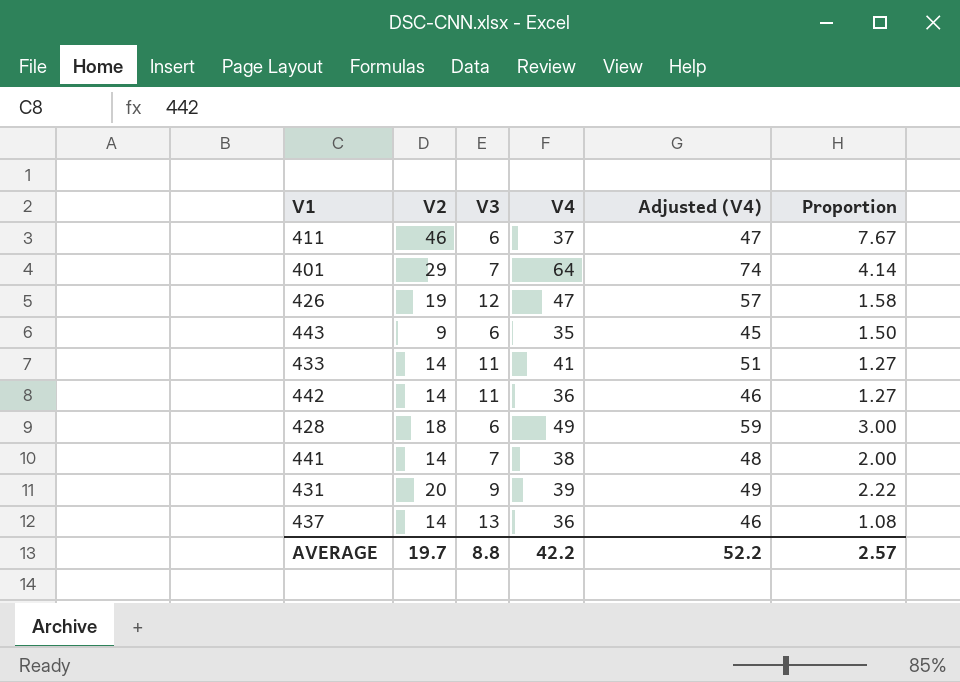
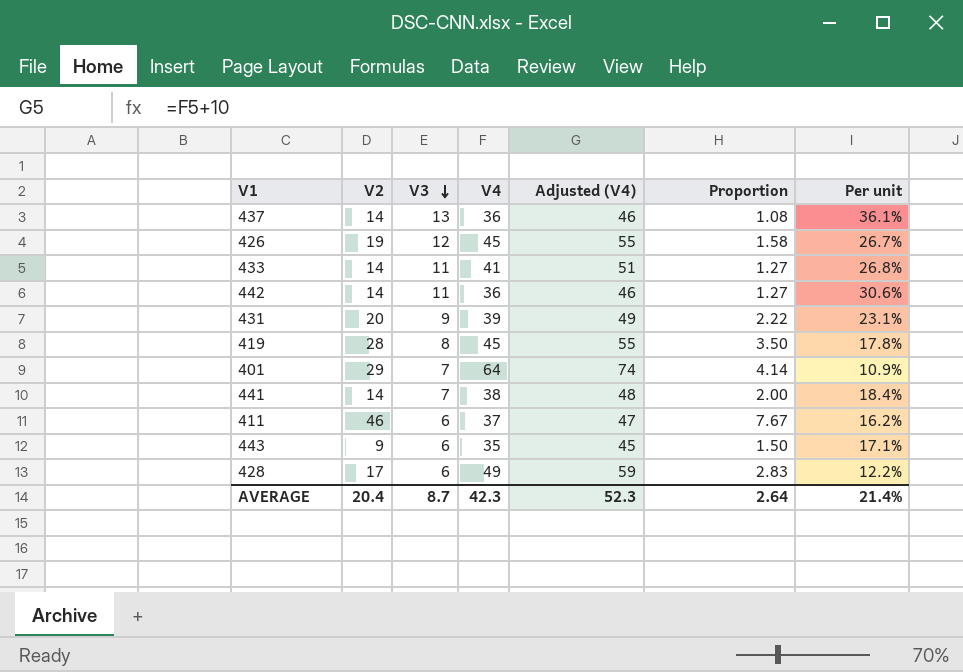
row order: none -> V3 descending
column Per unit | formula: none -> [V3] / [V4]
426 | V4: 47 -> 45
426 | Adjusted (V4): 57 -> 55
row 419: none -> 28 | 8 | 45 | 55 | 3.50 | 17.8%
428 | V2: 18 -> 17
428 | Proportion: 3.00 -> 2.83
AVERAGE | V2: 19.7 -> 20.4
AVERAGE | V3: 8.8 -> 8.7
AVERAGE | V4: 42.2 -> 42.3
AVERAGE | Adjusted (V4): 52.2 -> 52.3
AVERAGE | Proportion: 2.57 -> 2.64

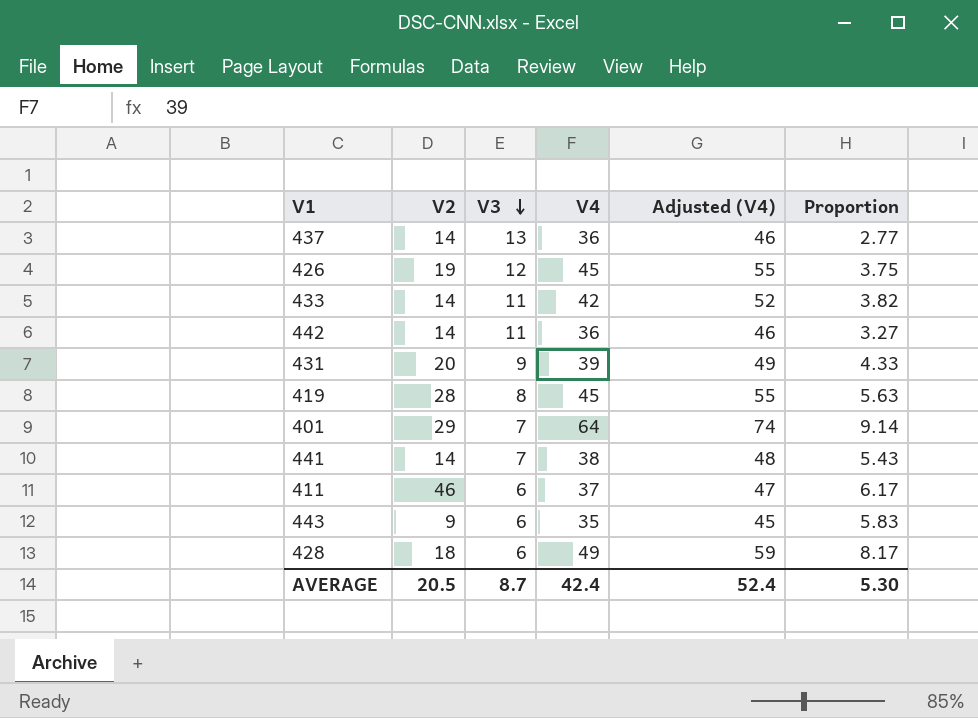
column Per unit | formula: [V3] / [V4] -> none
column Proportion | formula: [V2] / [V3] -> [V4] / [V3]
433 | V4: 41 -> 42
433 | Adjusted (V4): 51 -> 52
428 | V2: 17 -> 18
AVERAGE | V2: 20.4 -> 20.5
AVERAGE | V4: 42.3 -> 42.4
AVERAGE | Adjusted (V4): 52.3 -> 52.4
AVERAGE | Proportion: 2.64 -> 5.30

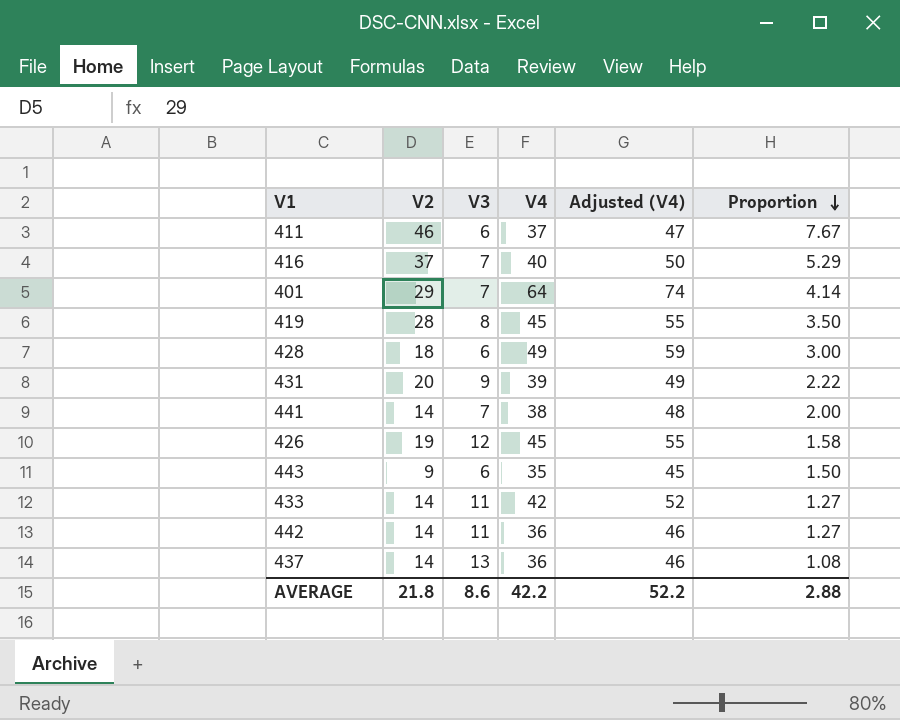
row order: V3 descending -> Proportion descending
column Proportion | formula: [V4] / [V3] -> [V2] / [V3]
row 416: none -> 37 | 7 | 40 | 50 | 5.29
AVERAGE | V2: 20.5 -> 21.8
AVERAGE | V3: 8.7 -> 8.6
AVERAGE | V4: 42.4 -> 42.2
AVERAGE | Adjusted (V4): 52.4 -> 52.2
AVERAGE | Proportion: 5.30 -> 2.88

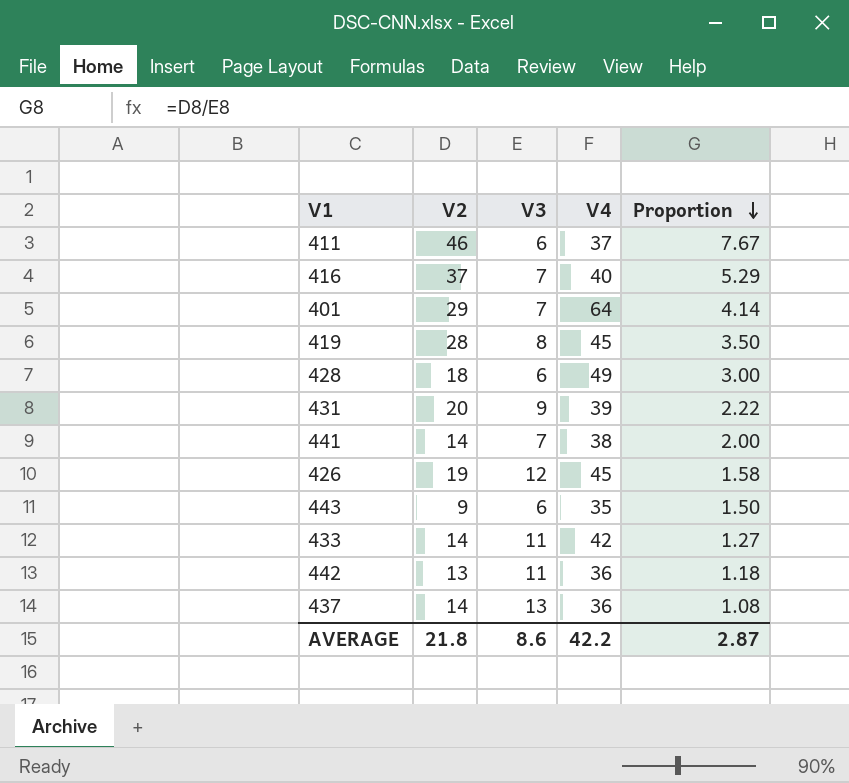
column Adjusted (V4) | formula: [V4] + 10 -> none
442 | V2: 14 -> 13
442 | Proportion: 1.27 -> 1.18
AVERAGE | Proportion: 2.88 -> 2.87

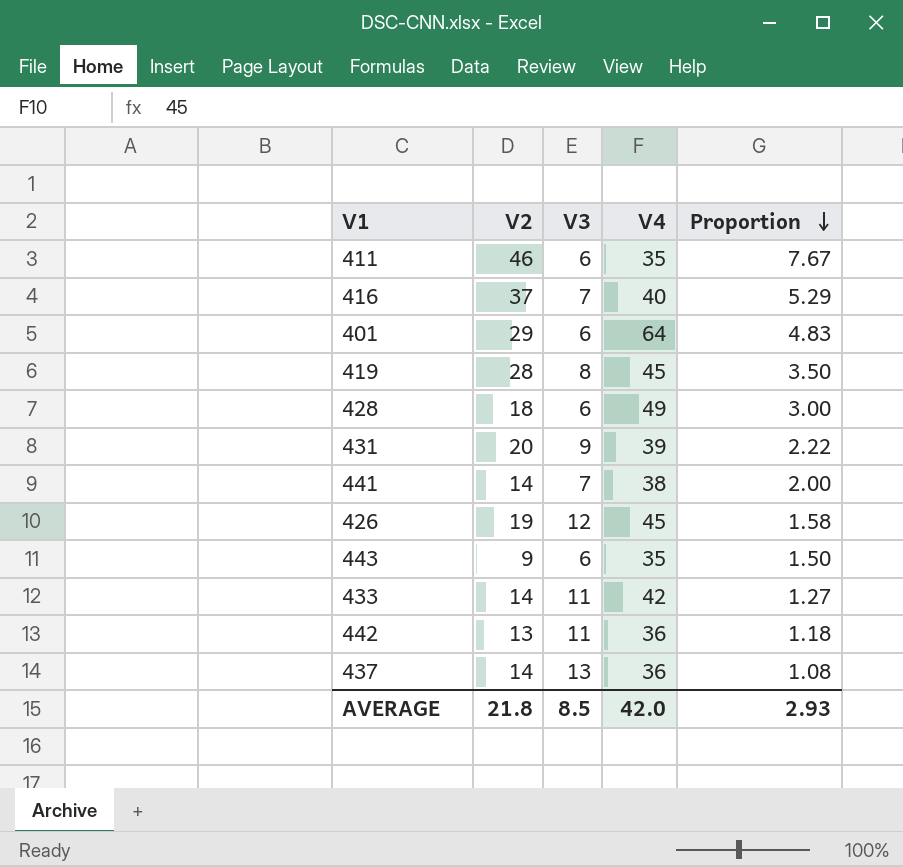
411 | V4: 37 -> 35
401 | V3: 7 -> 6
401 | Proportion: 4.14 -> 4.83
AVERAGE | V3: 8.6 -> 8.5
AVERAGE | V4: 42.2 -> 42.0
AVERAGE | Proportion: 2.87 -> 2.93

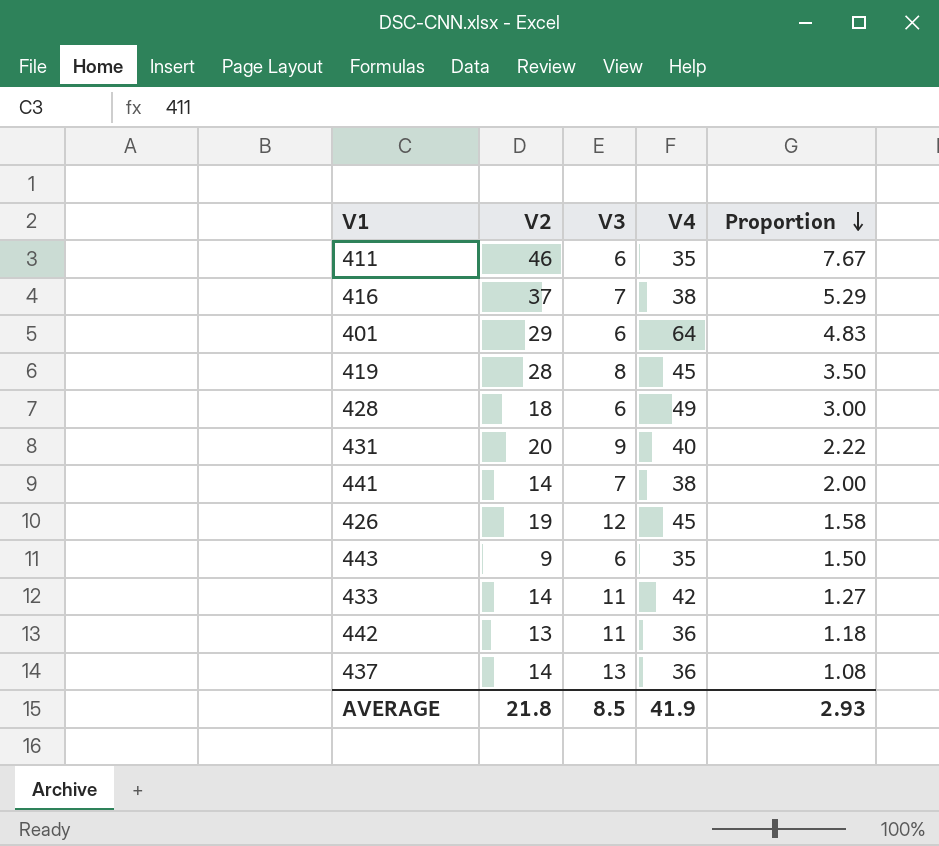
416 | V4: 40 -> 38
431 | V4: 39 -> 40
AVERAGE | V4: 42.0 -> 41.9

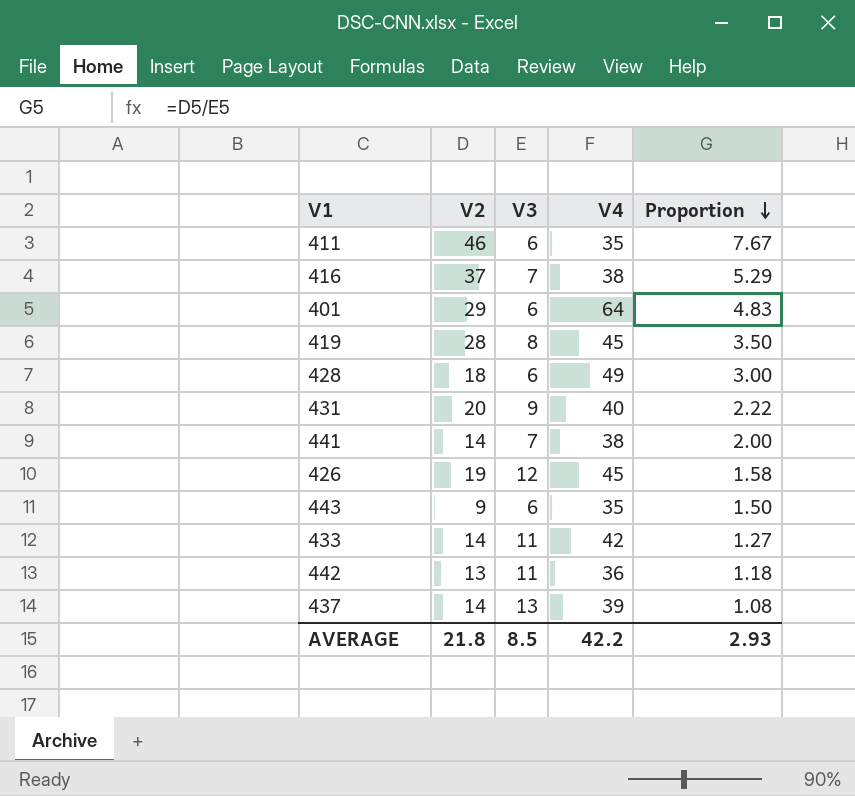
437 | V4: 36 -> 39
AVERAGE | V4: 41.9 -> 42.2

